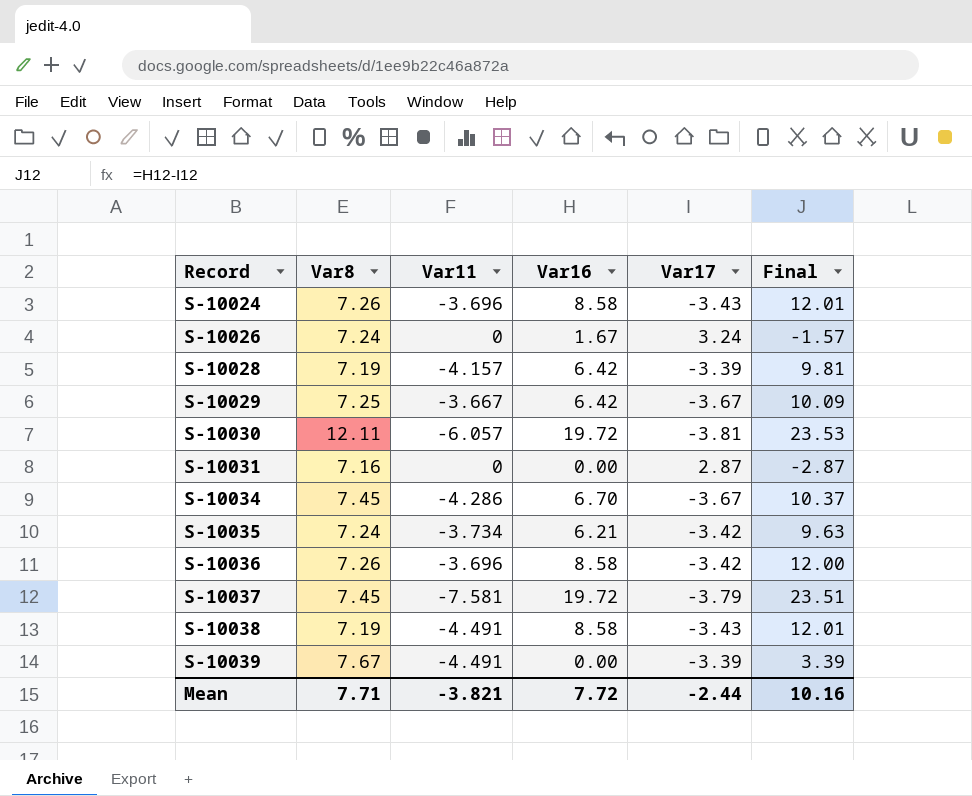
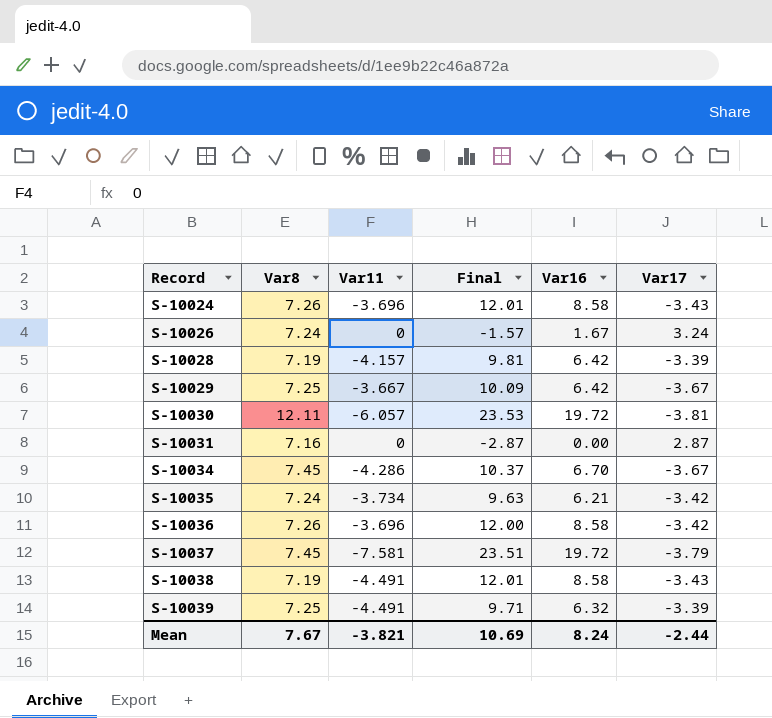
column Final | position: 6 -> 4
S-10039 | Var8: 7.67 -> 7.25
S-10039 | Final: 3.39 -> 9.71
S-10039 | Var16: 0.00 -> 6.32
Mean | Var8: 7.71 -> 7.67
Mean | Final: 10.16 -> 10.69
Mean | Var16: 7.72 -> 8.24

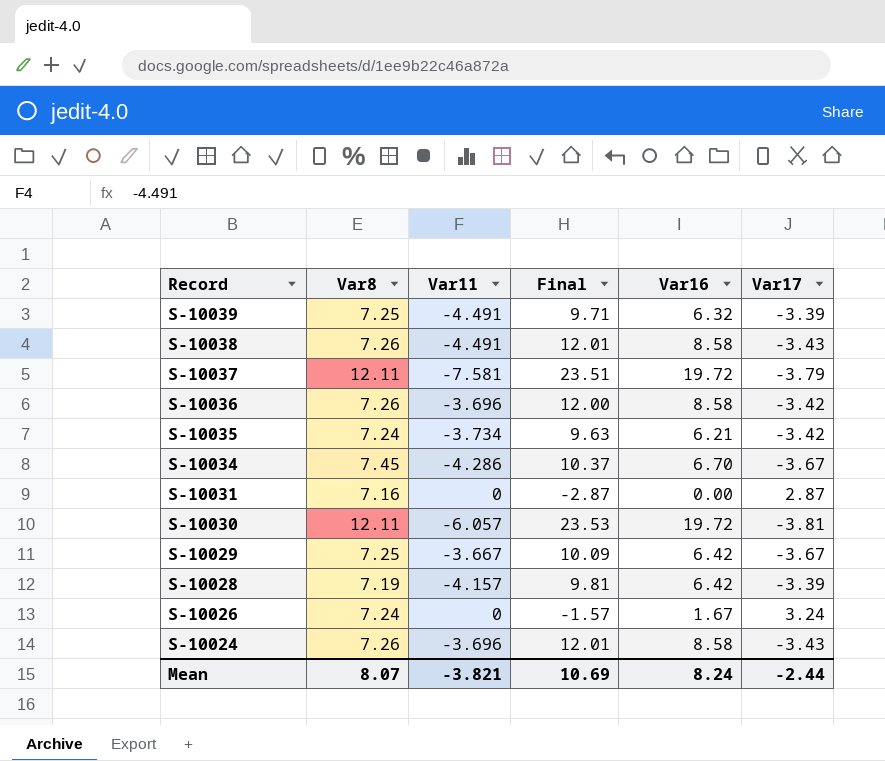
row order: Record ascending -> Record descending
S-10038 | Var8: 7.19 -> 7.26
S-10037 | Var8: 7.45 -> 12.11
Mean | Var8: 7.67 -> 8.07

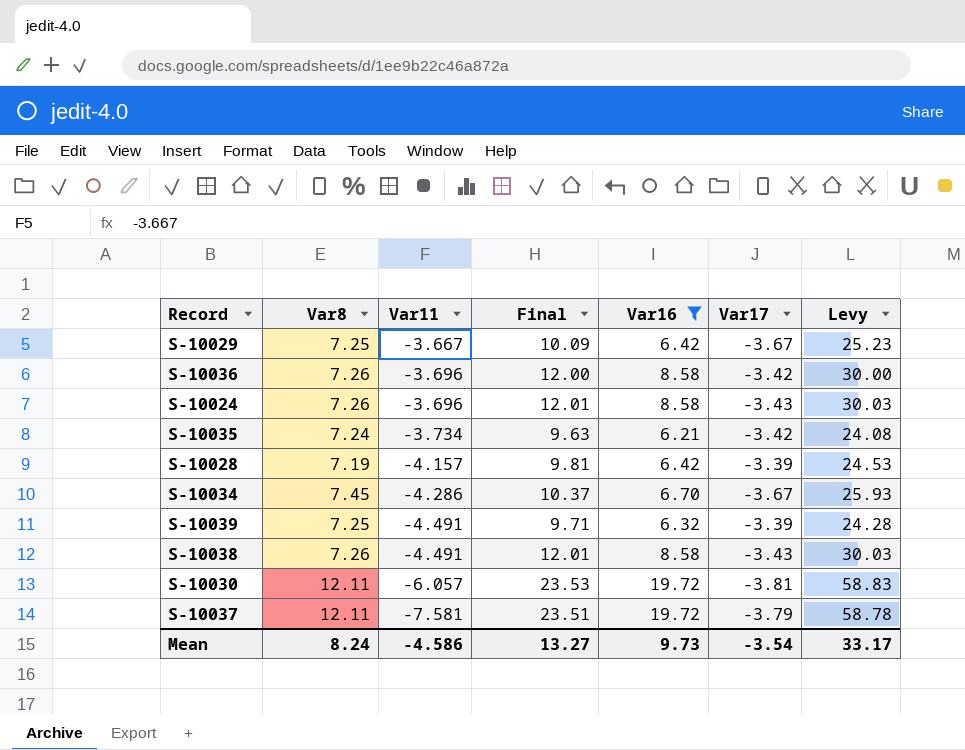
filter: none -> Var16 >= 6.21
row order: Record descending -> Var11 descending
column Levy | formula: none -> [Final] * 2.5
Mean | Var8: 8.07 -> 8.24
Mean | Var11: -3.821 -> -4.586
Mean | Final: 10.69 -> 13.27
Mean | Var16: 8.24 -> 9.73
Mean | Var17: -2.44 -> -3.54

